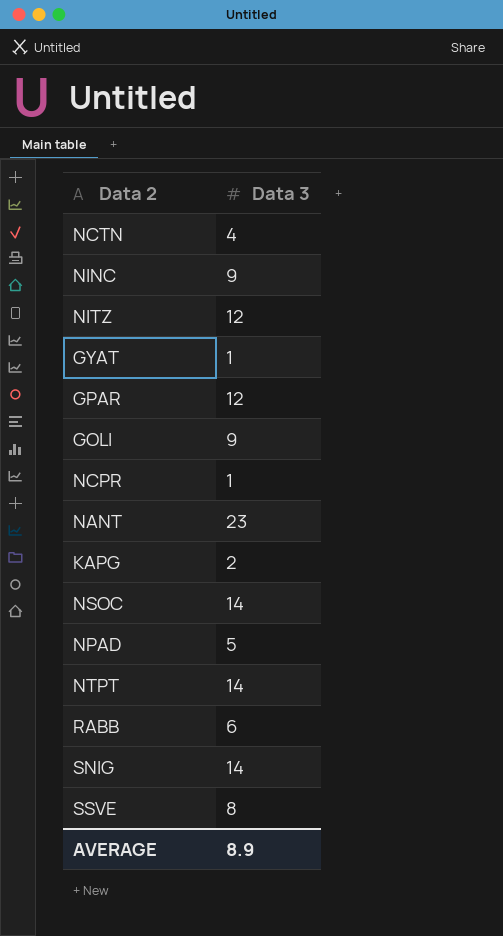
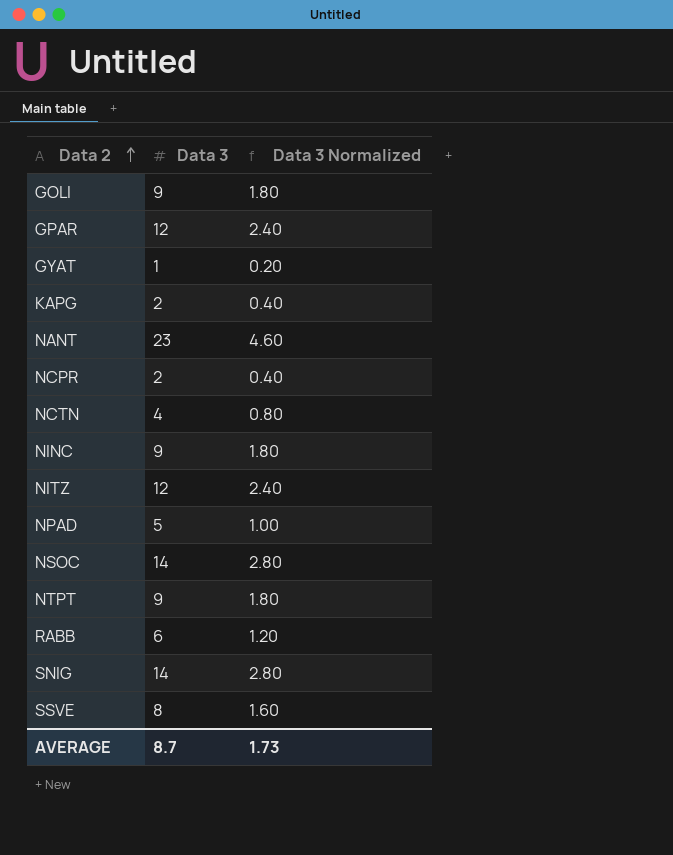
row order: none -> Data 2 ascending
column Data 3 Normalized | formula: none -> [Data 3] * 0.2
NCPR | Data 3: 1 -> 2
NTPT | Data 3: 14 -> 9
AVERAGE | Data 3: 8.9 -> 8.7

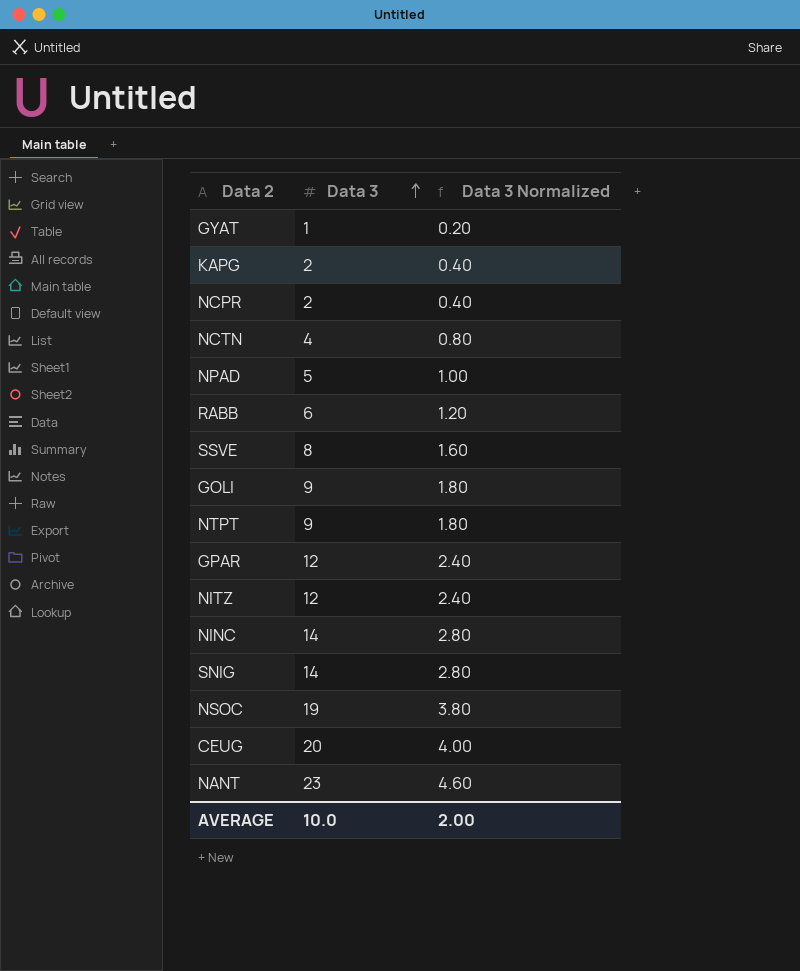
row order: Data 2 ascending -> Data 3 ascending
NINC | Data 3: 9 -> 14
NINC | Data 3 Normalized: 1.80 -> 2.80
NSOC | Data 3: 14 -> 19
NSOC | Data 3 Normalized: 2.80 -> 3.80
row CEUG: none -> 20 | 4.00
AVERAGE | Data 3: 8.7 -> 10.0
AVERAGE | Data 3 Normalized: 1.73 -> 2.00

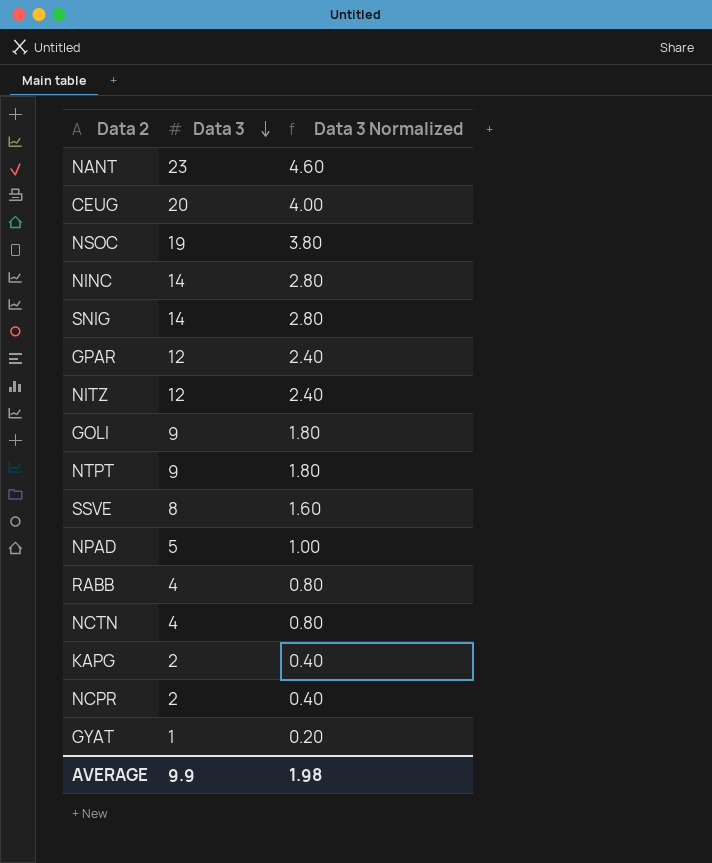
row order: Data 3 ascending -> Data 3 descending
RABB | Data 3: 6 -> 4
RABB | Data 3 Normalized: 1.20 -> 0.80
AVERAGE | Data 3: 10.0 -> 9.9
AVERAGE | Data 3 Normalized: 2.00 -> 1.98

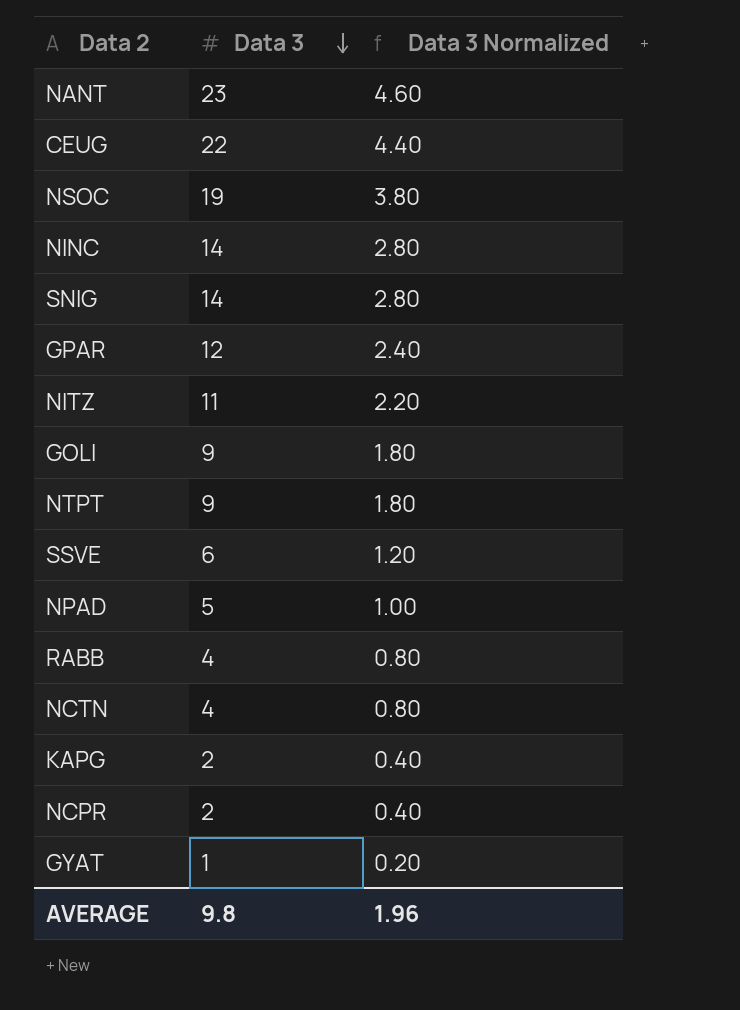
CEUG | Data 3: 20 -> 22
CEUG | Data 3 Normalized: 4.00 -> 4.40
NITZ | Data 3: 12 -> 11
NITZ | Data 3 Normalized: 2.40 -> 2.20
SSVE | Data 3: 8 -> 6
SSVE | Data 3 Normalized: 1.60 -> 1.20
AVERAGE | Data 3: 9.9 -> 9.8
AVERAGE | Data 3 Normalized: 1.98 -> 1.96

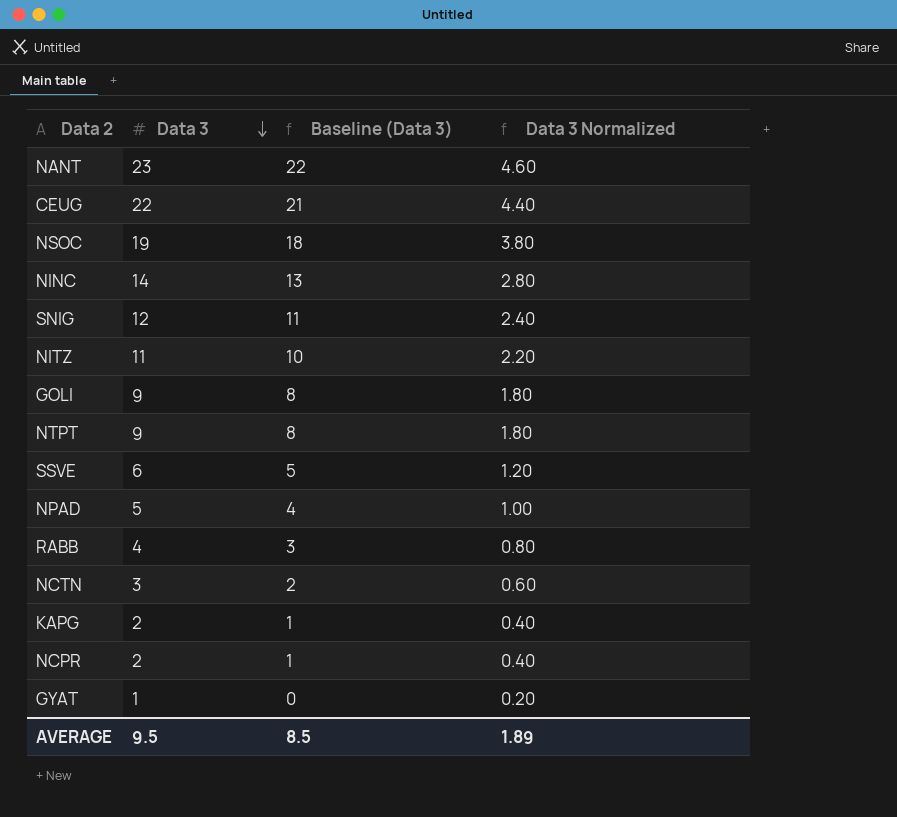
column Baseline (Data 3) | formula: none -> [Data 3] - 1
row GPAR: 12 | 2.40 -> none
SNIG | Data 3: 14 -> 12
SNIG | Data 3 Normalized: 2.80 -> 2.40
NCTN | Data 3: 4 -> 3
NCTN | Data 3 Normalized: 0.80 -> 0.60
AVERAGE | Data 3: 9.8 -> 9.5
AVERAGE | Data 3 Normalized: 1.96 -> 1.89

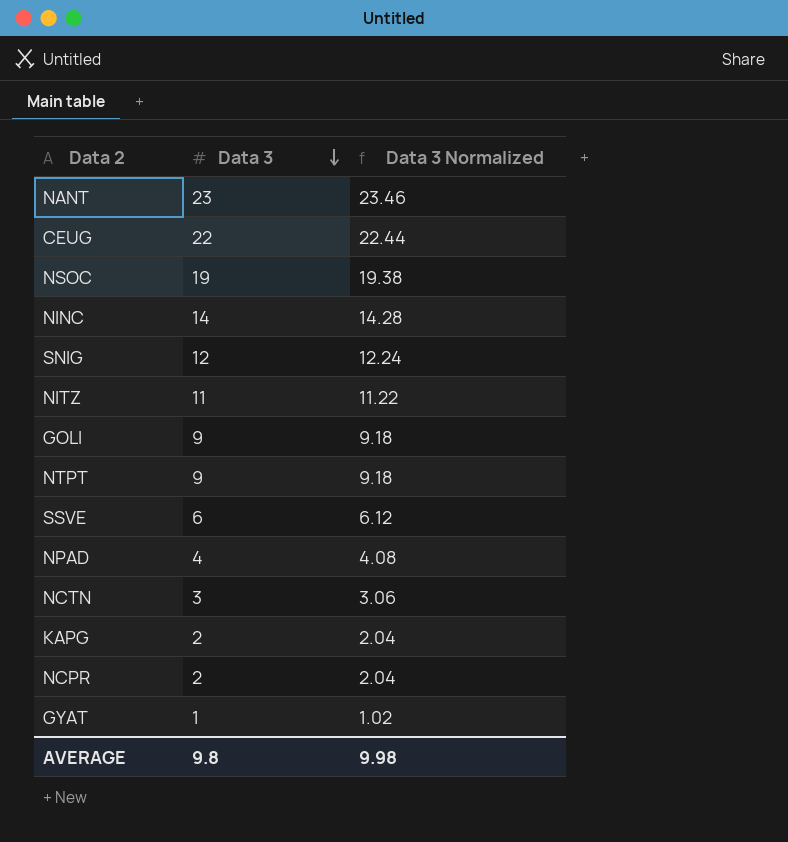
column Baseline (Data 3) | formula: [Data 3] - 1 -> none
column Data 3 Normalized | formula: [Data 3] * 0.2 -> [Data 3] * 1.02
row RABB: 4 | 3 | 0.80 -> none
NPAD | Data 3: 5 -> 4
AVERAGE | Data 3: 9.5 -> 9.8
AVERAGE | Data 3 Normalized: 1.89 -> 9.98

